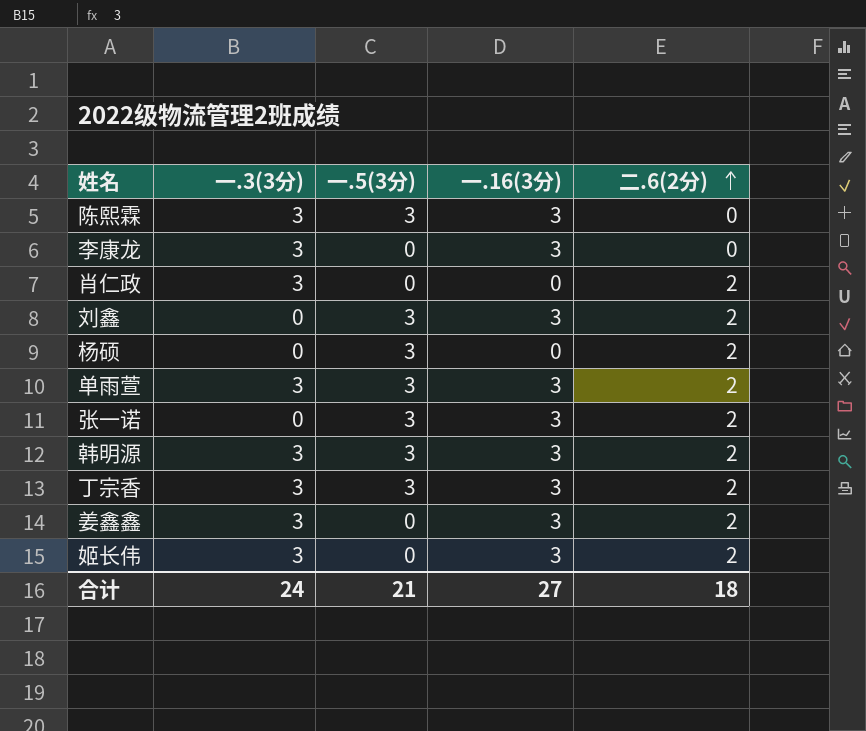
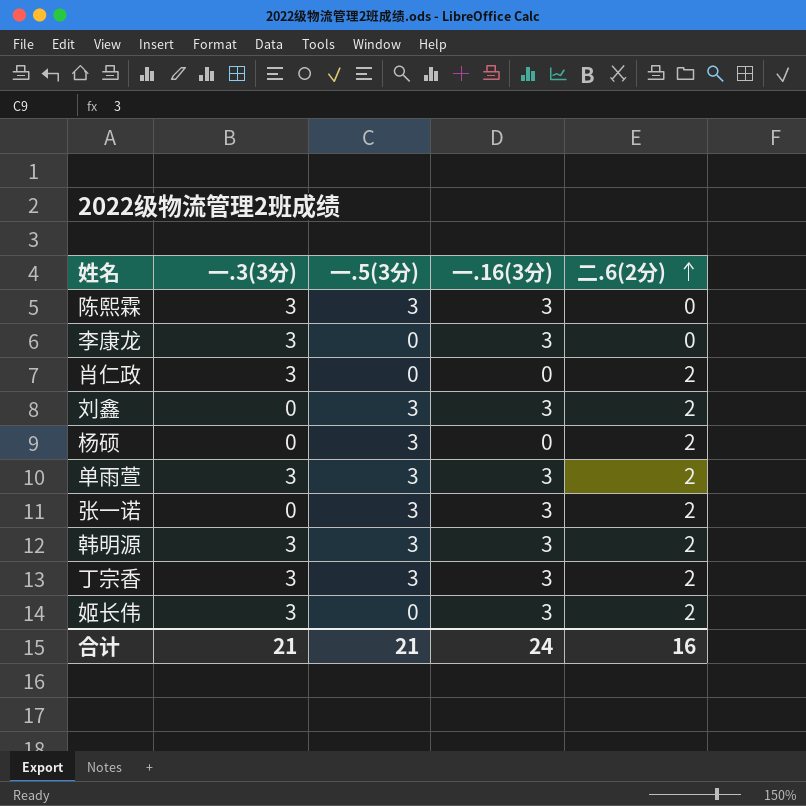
row 姜鑫鑫: 3 | 0 | 3 | 2 -> none
合计 | 一.3(3分): 24 -> 21
合计 | 一.16(3分): 27 -> 24
合计 | 二.6(2分): 18 -> 16

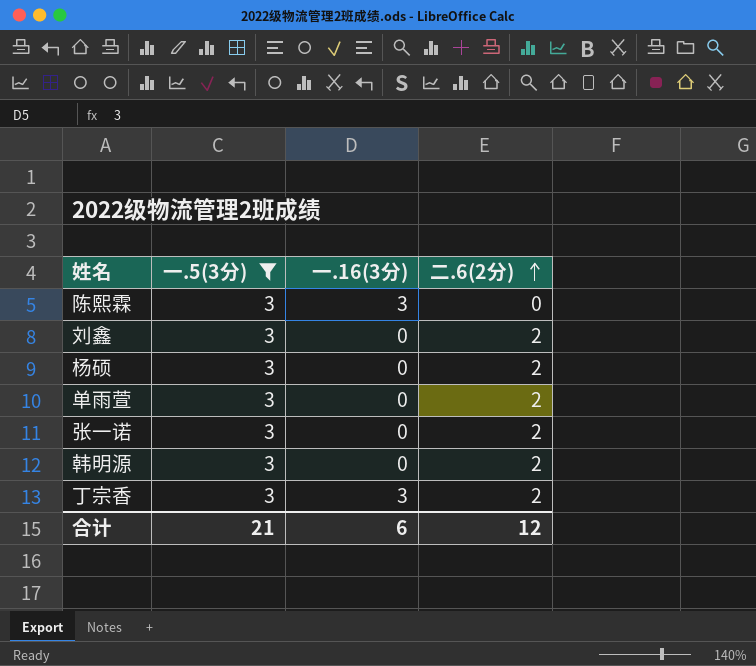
filter: none -> 一.5(3分) = 3
column 一.3(3分) | position: 2 -> none
刘鑫 | 一.16(3分): 3 -> 0
单雨萱 | 一.16(3分): 3 -> 0
张一诺 | 一.16(3分): 3 -> 0
韩明源 | 一.16(3分): 3 -> 0
合计 | 一.16(3分): 24 -> 6
合计 | 二.6(2分): 16 -> 12

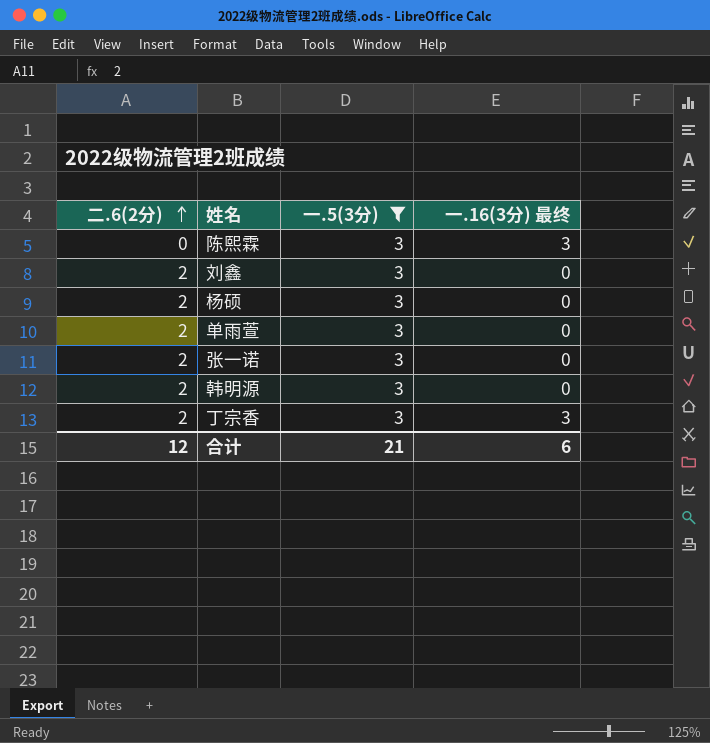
column 二.6(2分) | position: 4 -> 1
column name: 一.16(3分) -> 一.16(3分) 最终

